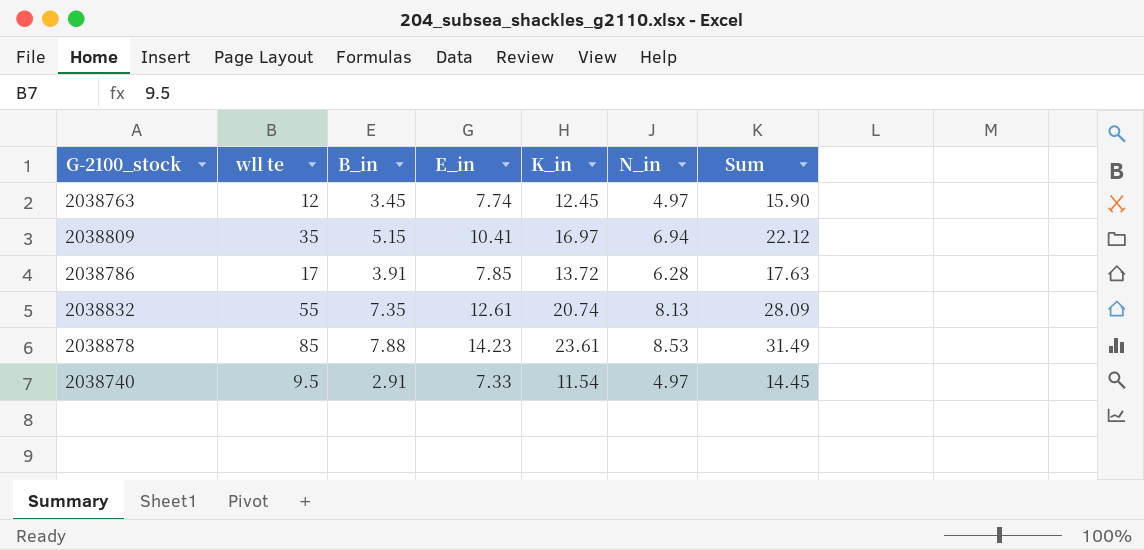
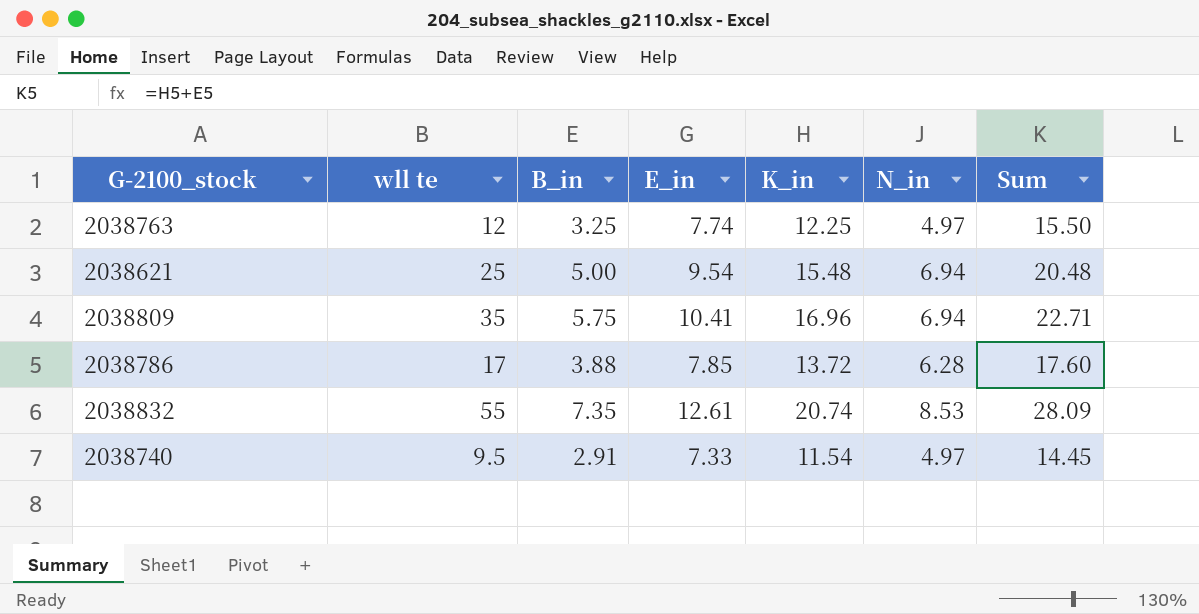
row 2038878: 85 | 7.88 | 14.23 | 23.61 | 8.53 | 31.49 -> none
2038763 | B_in: 3.45 -> 3.25
2038763 | K_in: 12.45 -> 12.25
2038763 | Sum: 15.90 -> 15.50
row 2038621: none -> 25 | 5.00 | 9.54 | 15.48 | 6.94 | 20.48
2038809 | B_in: 5.15 -> 5.75
2038809 | K_in: 16.97 -> 16.96
2038809 | Sum: 22.12 -> 22.71
2038786 | B_in: 3.91 -> 3.88
2038786 | Sum: 17.63 -> 17.60
2038832 | N_in: 8.13 -> 8.53

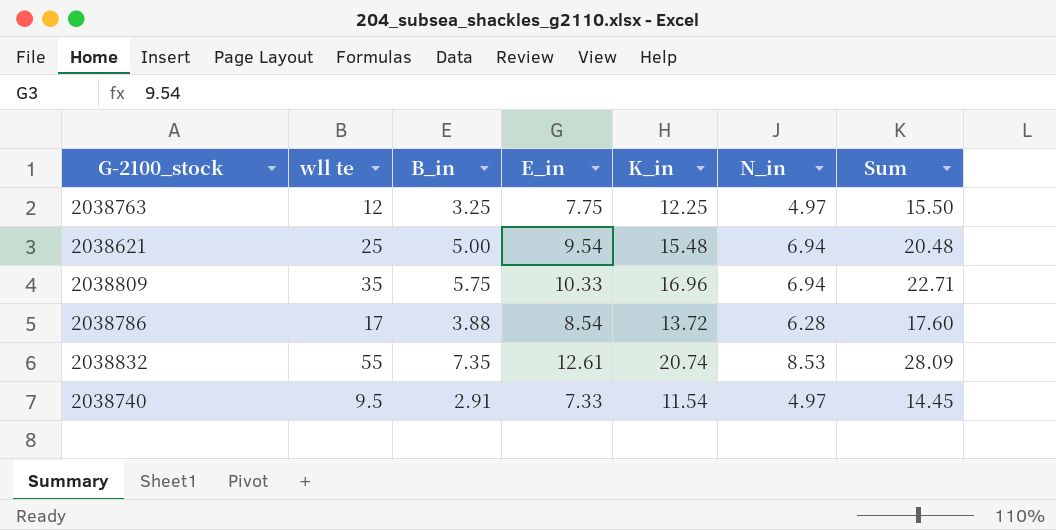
2038763 | E_in: 7.74 -> 7.75
2038809 | E_in: 10.41 -> 10.33
2038786 | E_in: 7.85 -> 8.54

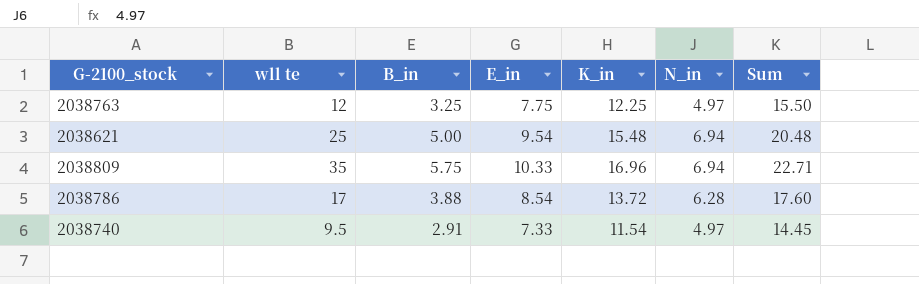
row 2038832: 55 | 7.35 | 12.61 | 20.74 | 8.53 | 28.09 -> none

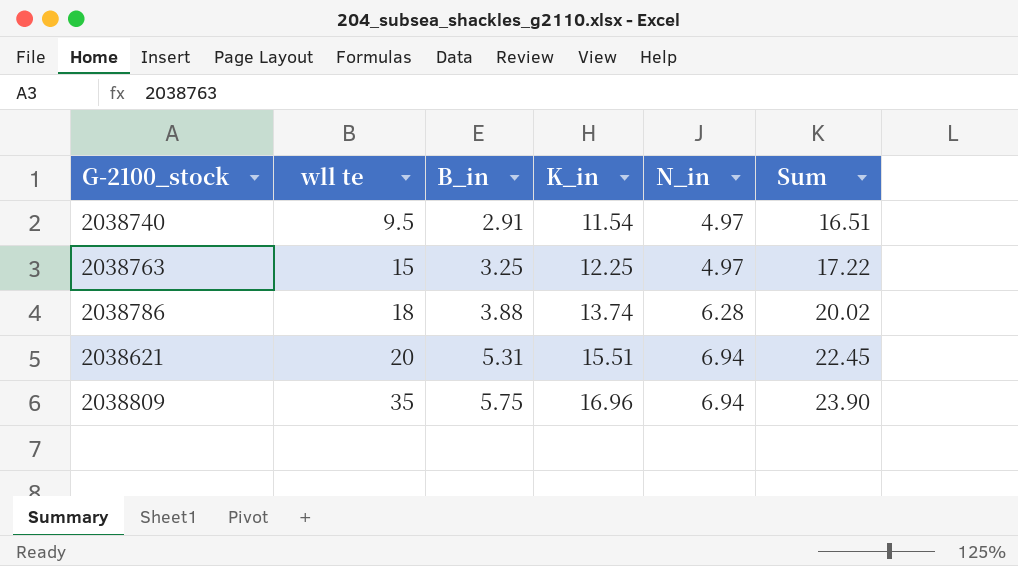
row order: none -> wll te ascending
column E_in | position: 4 -> none
column Sum | formula: [B_in] + [K_in] -> [K_in] + [N_in]
2038763 | wll te: 12 -> 15
2038786 | wll te: 17 -> 18
2038786 | K_in: 13.72 -> 13.74
2038621 | wll te: 25 -> 20
2038621 | B_in: 5.00 -> 5.31
2038621 | K_in: 15.48 -> 15.51

